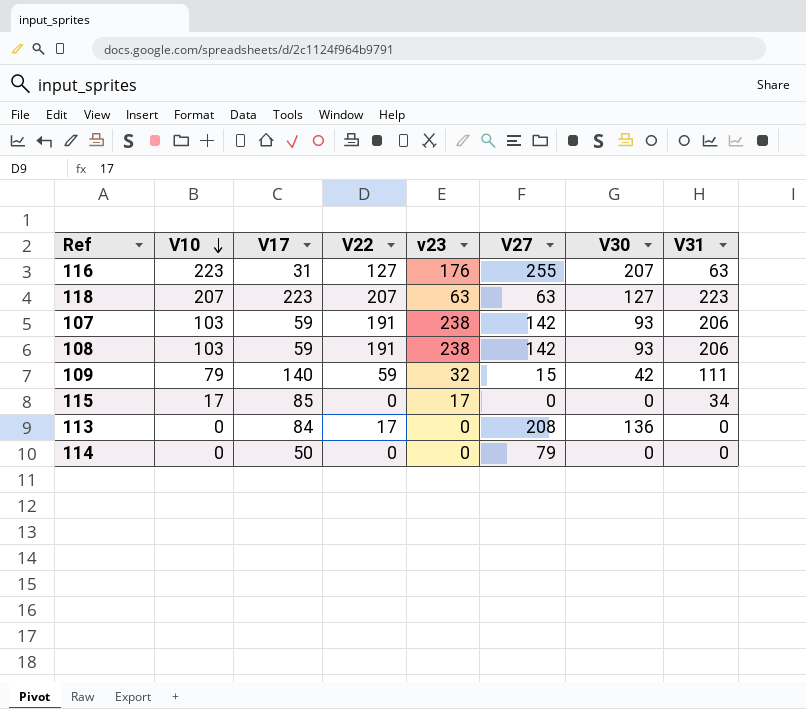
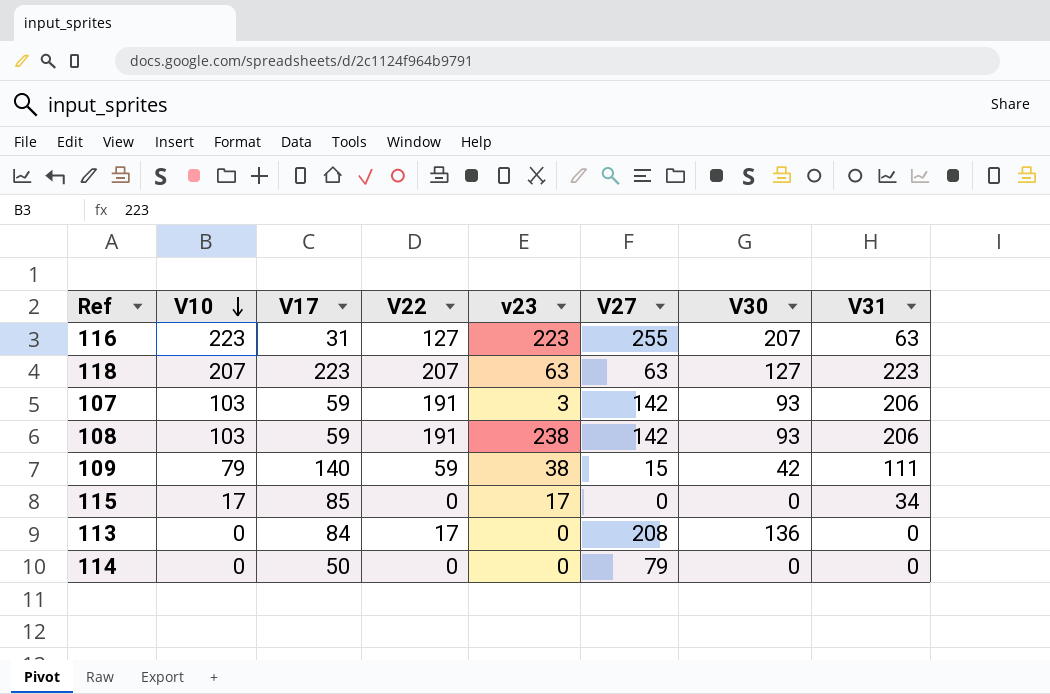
116 | v23: 176 -> 223
107 | v23: 238 -> 3
109 | v23: 32 -> 38

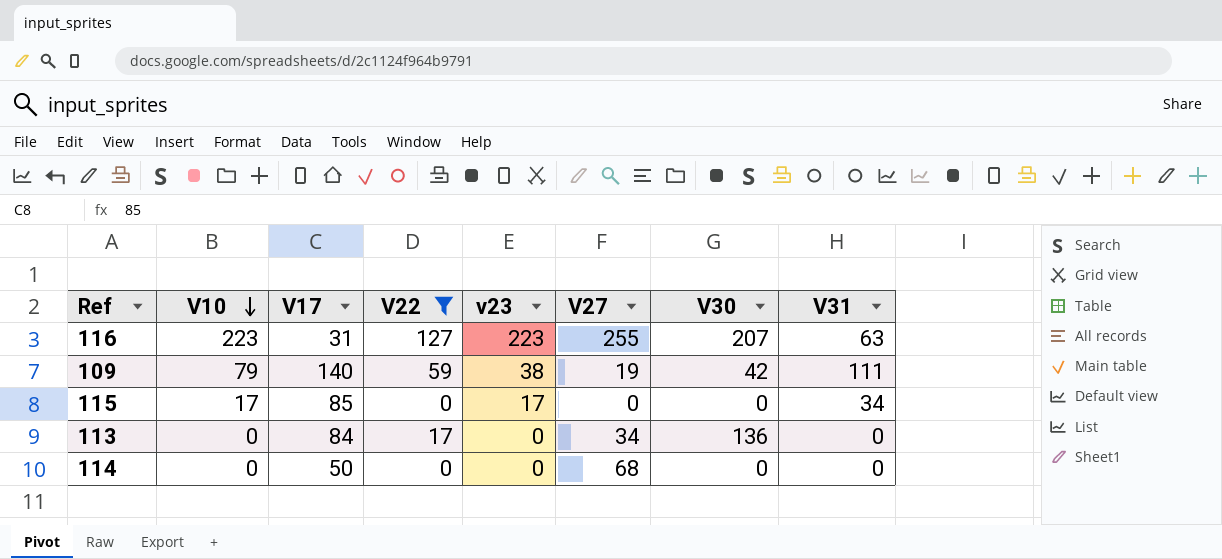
filter: none -> V22 <= 127
109 | V27: 15 -> 19
113 | V27: 208 -> 34
114 | V27: 79 -> 68

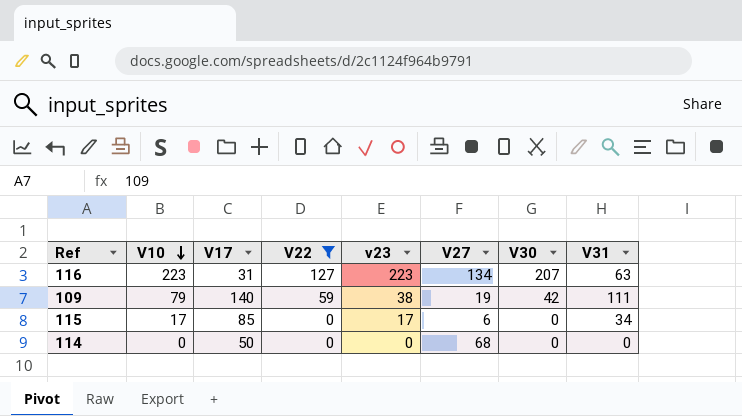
row 113: 0 | 84 | 17 | 0 | 34 | 136 | 0 -> none
116 | V27: 255 -> 134
115 | V27: 0 -> 6

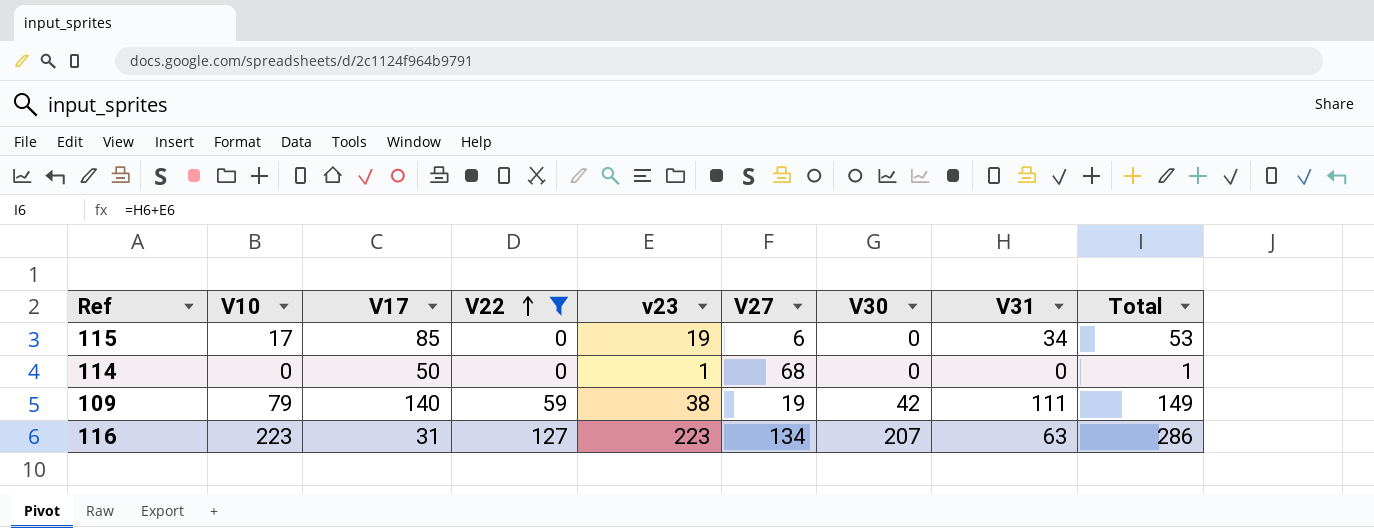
row order: V10 descending -> V22 ascending
column Total | formula: none -> [v23] + [V31]
115 | v23: 17 -> 19
114 | v23: 0 -> 1

